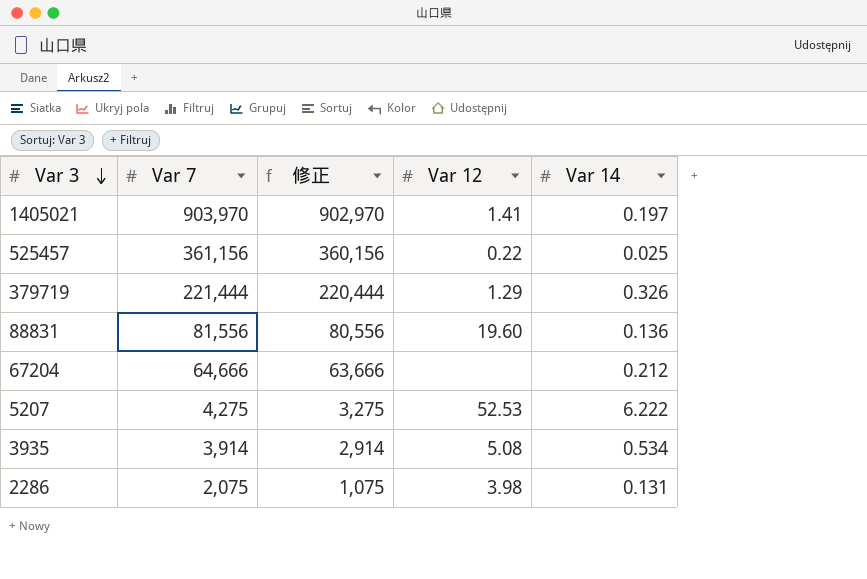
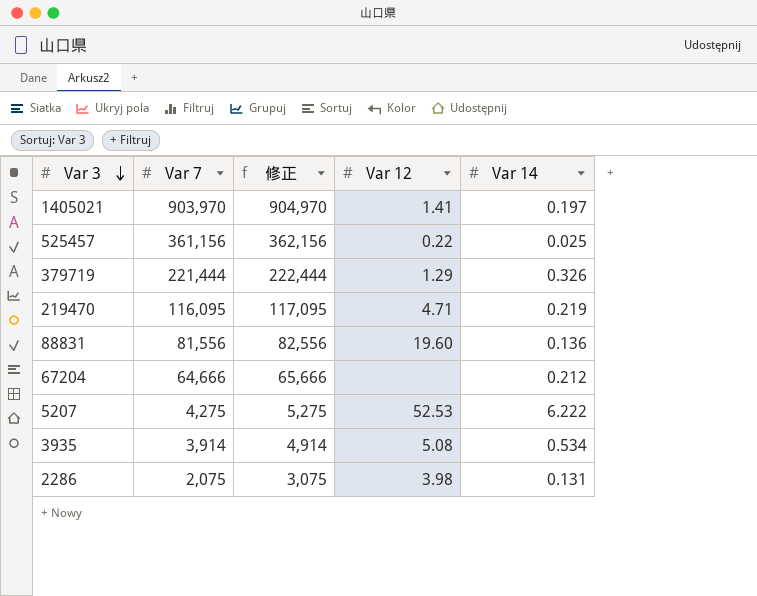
column 修正 | formula: [Var 7] - 1000 -> [Var 7] + 1000
row 219470: none -> 116,095 | 117,095 | 4.71 | 0.219

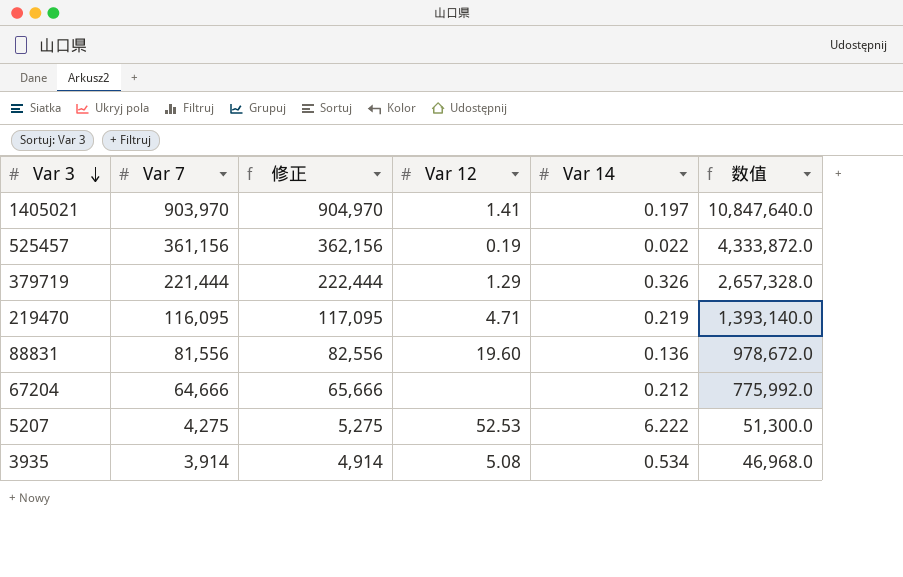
column 数值 | formula: none -> [Var 7] * 12
row 2286: 2,075 | 3,075 | 3.98 | 0.131 -> none
525457 | Var 12: 0.22 -> 0.19
525457 | Var 14: 0.025 -> 0.022

